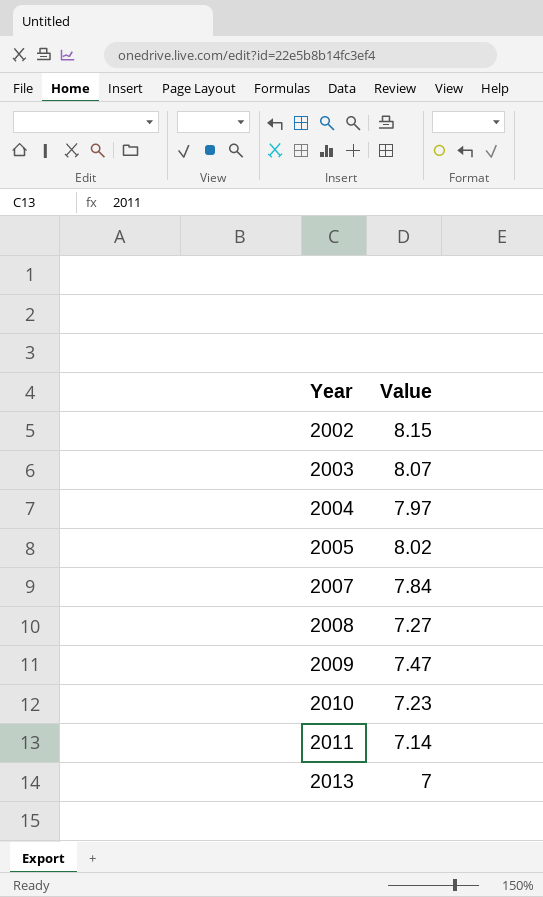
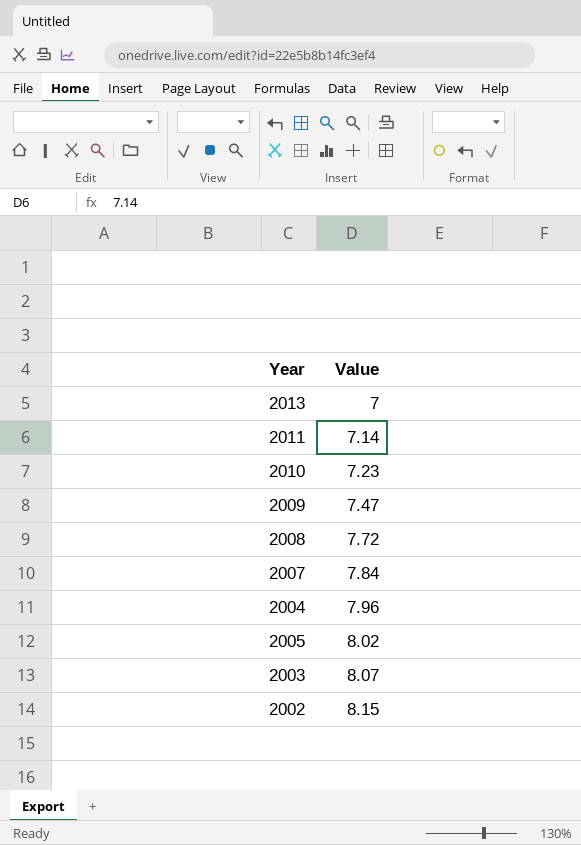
row order: Year ascending -> Value ascending
2008 | Value: 7.27 -> 7.72
2004 | Value: 7.97 -> 7.96

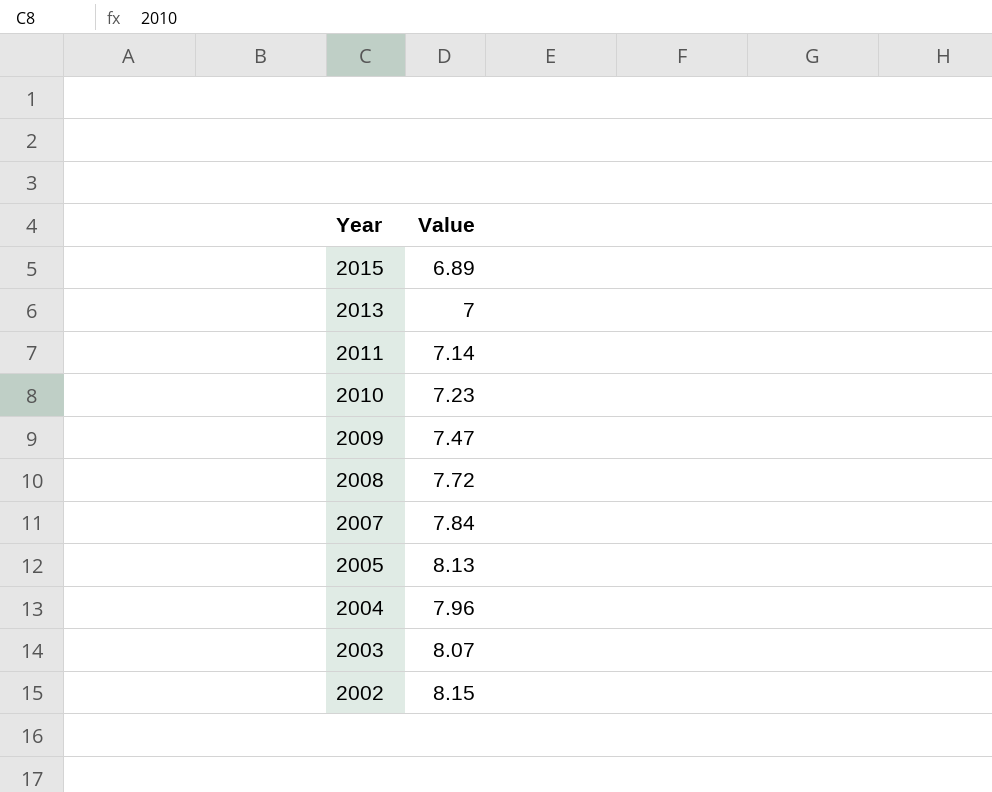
row order: Value ascending -> Year descending
row 2015: none -> 6.89
2005 | Value: 8.02 -> 8.13

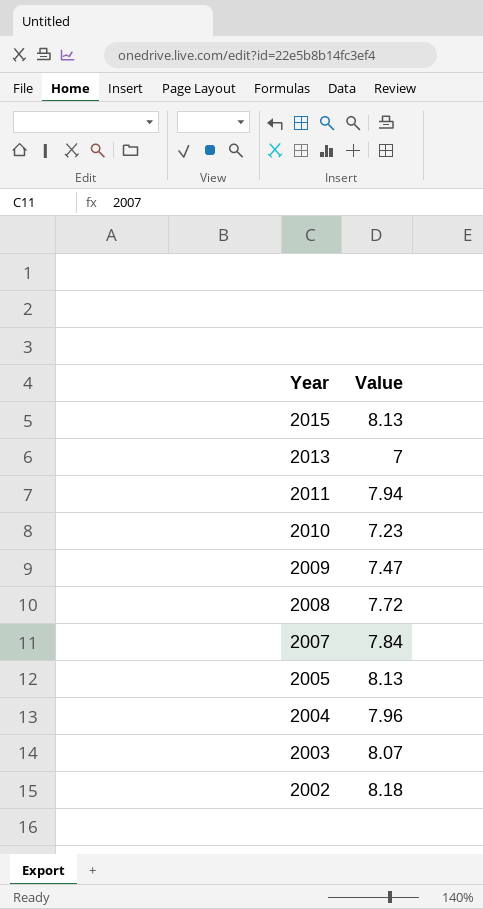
2015 | Value: 6.89 -> 8.13
2011 | Value: 7.14 -> 7.94
2002 | Value: 8.15 -> 8.18

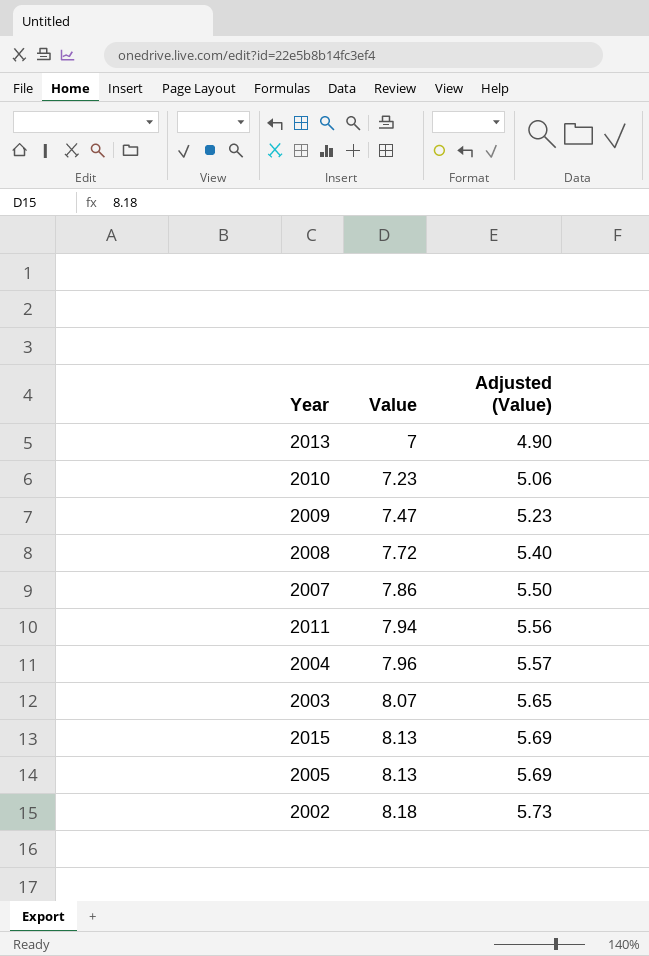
row order: Year descending -> Value ascending
column Adjusted (Value) | formula: none -> [Value] * 0.7
2007 | Value: 7.84 -> 7.86

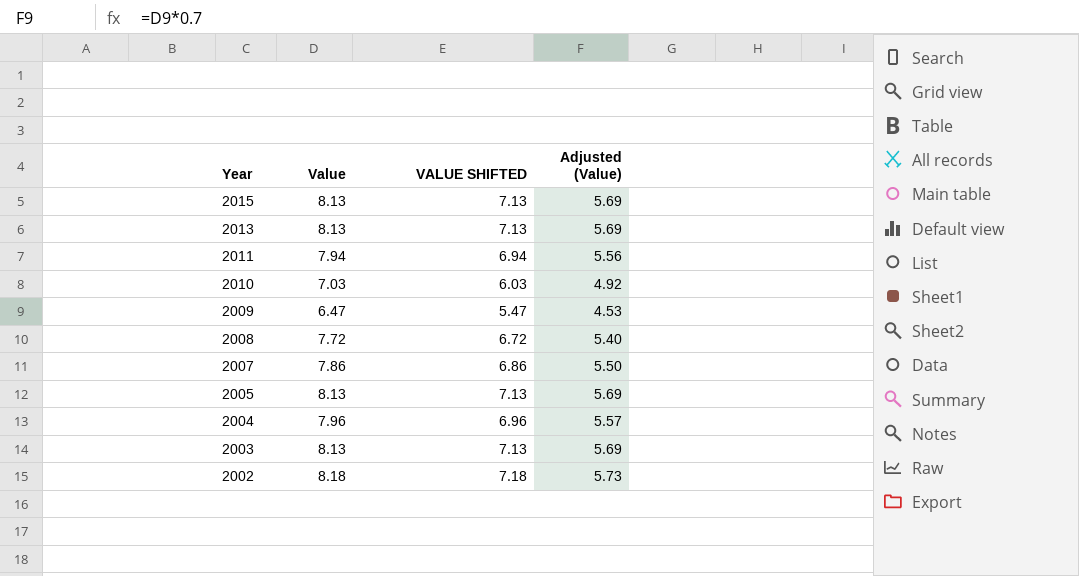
row order: Value ascending -> Year descending
column VALUE SHIFTED | formula: none -> [Value] - 1
2013 | Value: 7 -> 8.13
2013 | Adjusted (Value): 4.90 -> 5.69
2010 | Value: 7.23 -> 7.03
2010 | Adjusted (Value): 5.06 -> 4.92
2009 | Value: 7.47 -> 6.47
2009 | Adjusted (Value): 5.23 -> 4.53
2003 | Value: 8.07 -> 8.13
2003 | Adjusted (Value): 5.65 -> 5.69

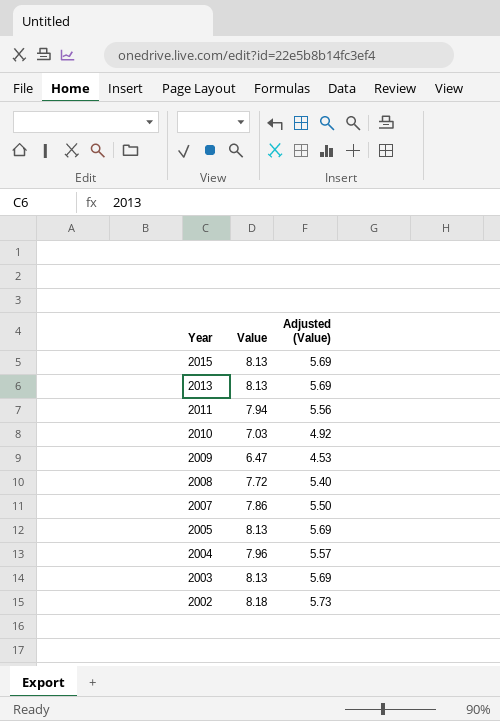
column VALUE SHIFTED | formula: [Value] - 1 -> none

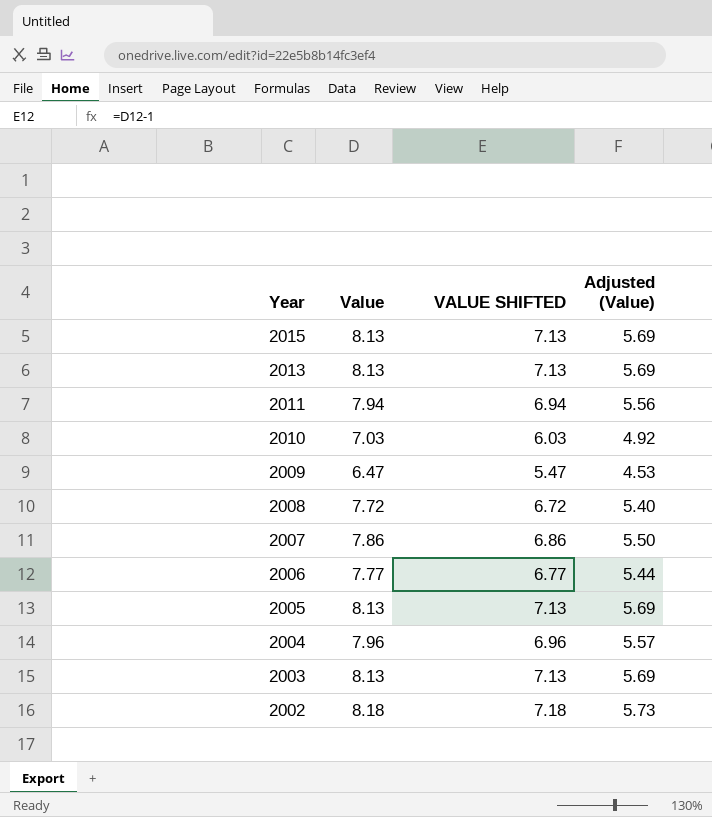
column VALUE SHIFTED | formula: none -> [Value] - 1
row 2006: none -> 7.77 | 6.77 | 5.44

